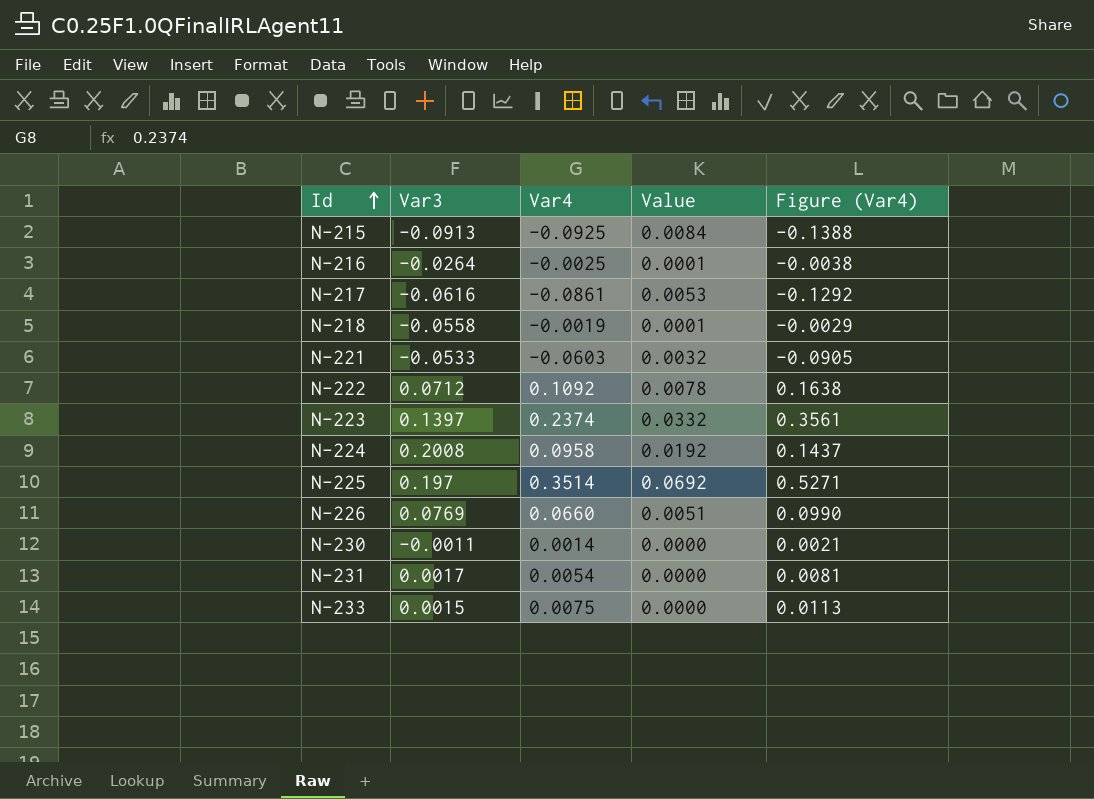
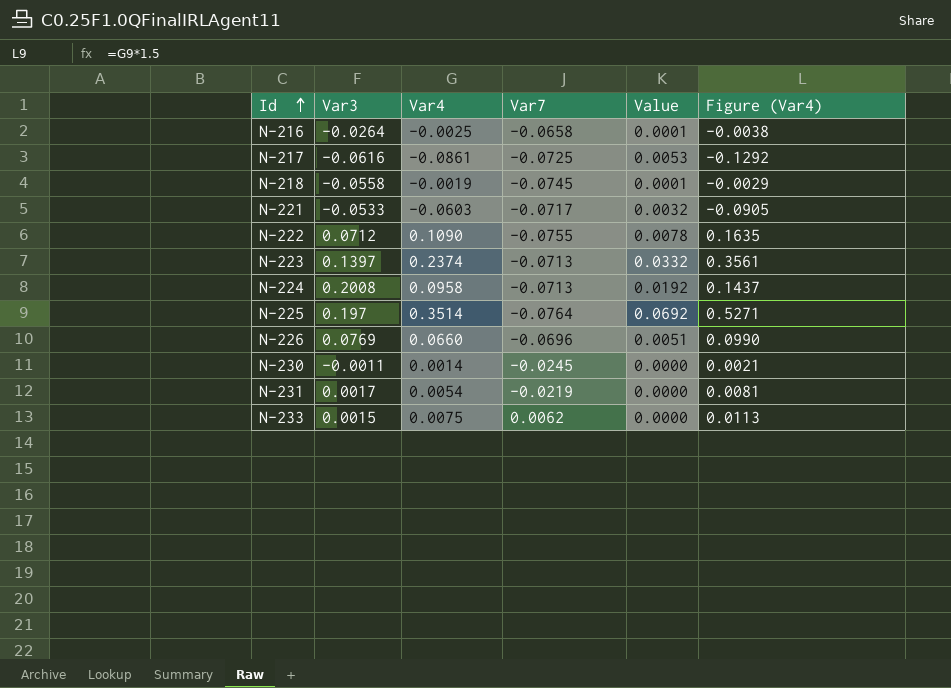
column Var7 | position: none -> 4
row N-215: -0.0913 | -0.0925 | 0.0084 | -0.1388 -> none
N-222 | Var4: 0.1092 -> 0.1090
N-222 | Figure (Var4): 0.1638 -> 0.1635

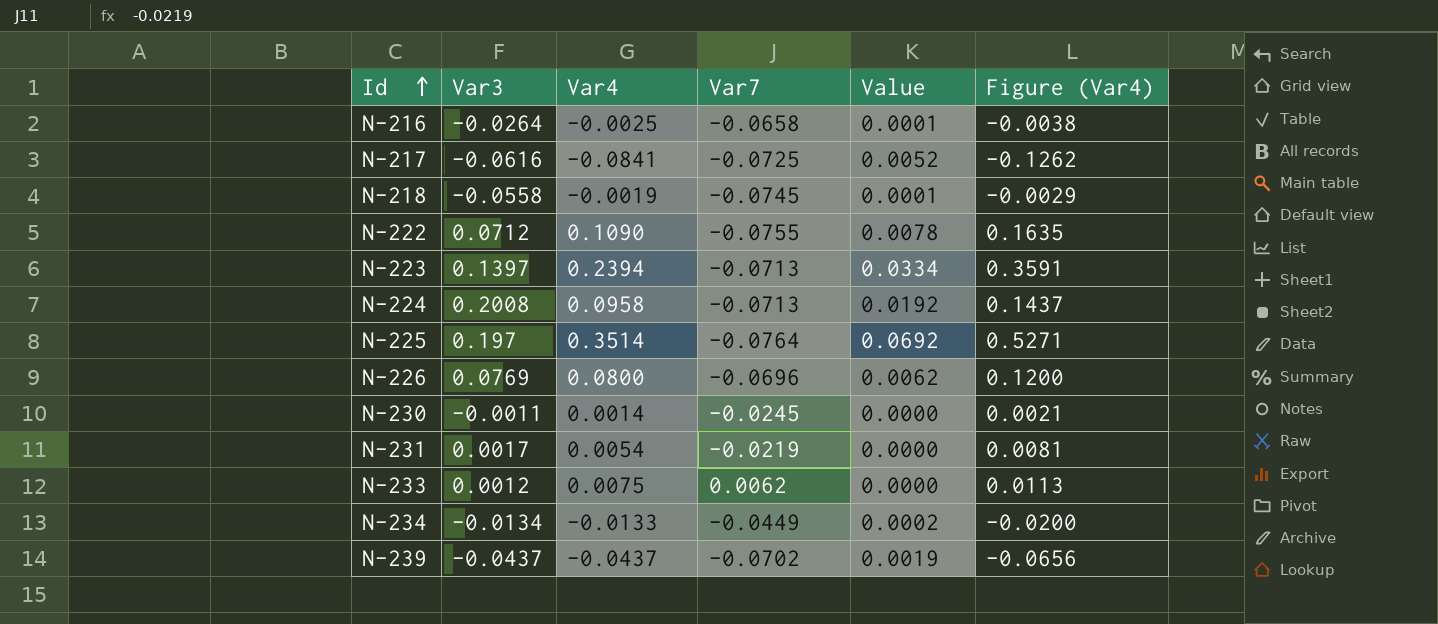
row N-221: -0.0533 | -0.0603 | -0.0717 | 0.0032 | -0.0905 -> none
N-217 | Var4: -0.0861 -> -0.0841
N-217 | Value: 0.0053 -> 0.0052
N-217 | Figure (Var4): -0.1292 -> -0.1262
N-223 | Var4: 0.2374 -> 0.2394
N-223 | Value: 0.0332 -> 0.0334
N-223 | Figure (Var4): 0.3561 -> 0.3591
N-226 | Var4: 0.0660 -> 0.0800
N-226 | Value: 0.0051 -> 0.0062
N-226 | Figure (Var4): 0.0990 -> 0.1200
N-233 | Var3: 0.0015 -> 0.0012
row N-234: none -> -0.0134 | -0.0133 | -0.0449 | 0.0002 | -0.0200
row N-239: none -> -0.0437 | -0.0437 | -0.0702 | 0.0019 | -0.0656

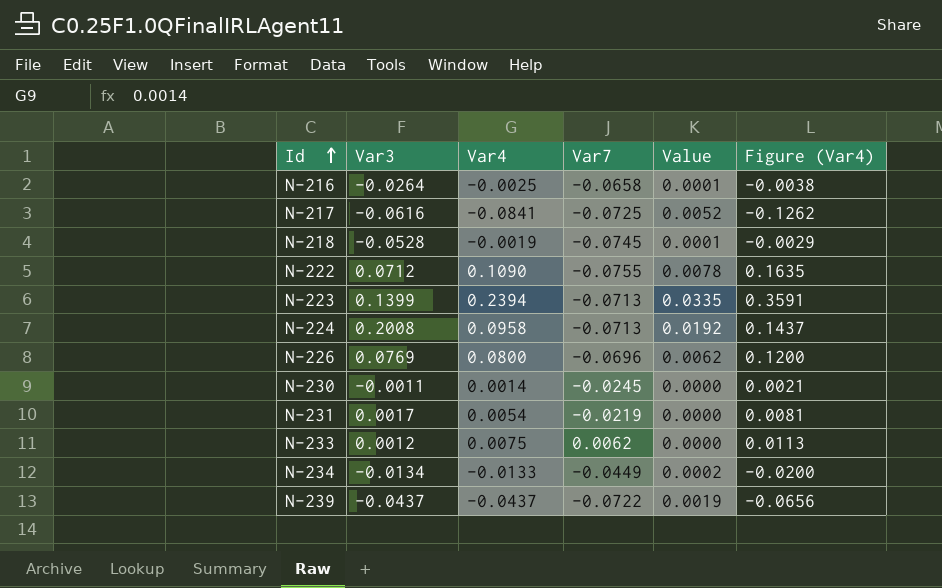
row N-225: 0.197 | 0.3514 | -0.0764 | 0.0692 | 0.5271 -> none
N-218 | Var3: -0.0558 -> -0.0528
N-223 | Var3: 0.1397 -> 0.1399
N-223 | Value: 0.0334 -> 0.0335
N-239 | Var7: -0.0702 -> -0.0722

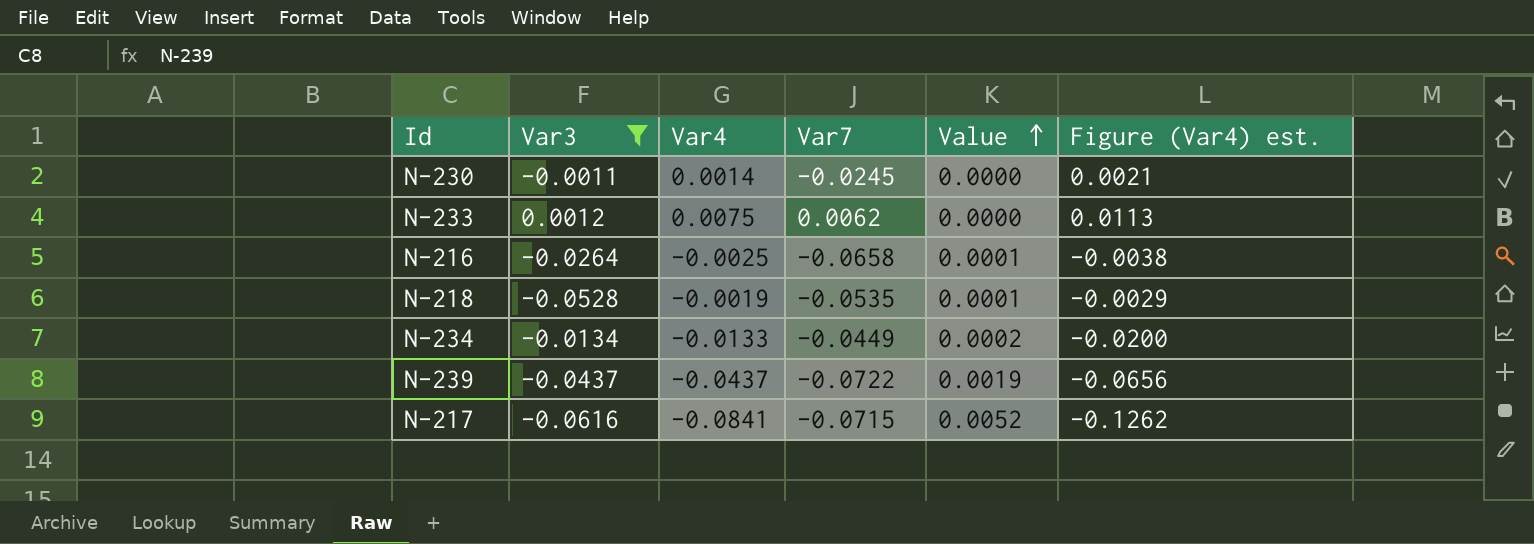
filter: none -> Var3 <= 0.0012
row order: Id ascending -> Value ascending
column name: Figure (Var4) -> Figure (Var4) est.
N-218 | Var7: -0.0745 -> -0.0535
N-217 | Var7: -0.0725 -> -0.0715

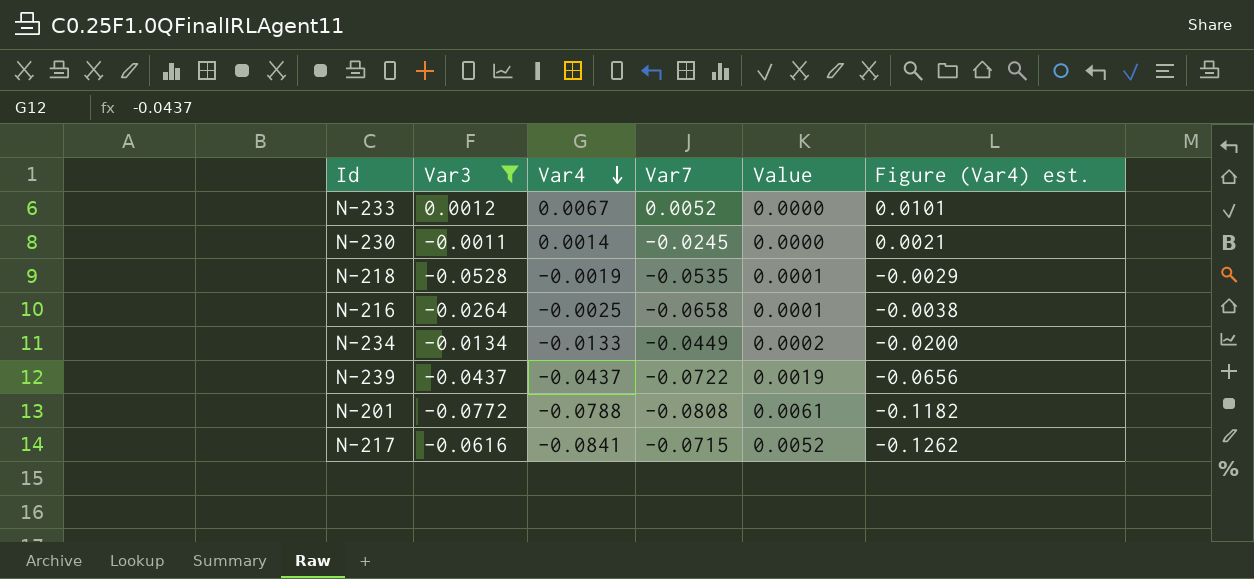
row order: Value ascending -> Var4 descending
N-233 | Var4: 0.0075 -> 0.0067
N-233 | Var7: 0.0062 -> 0.0052
N-233 | Figure (Var4) est.: 0.0113 -> 0.0101
row N-201: none -> -0.0772 | -0.0788 | -0.0808 | 0.0061 | -0.1182

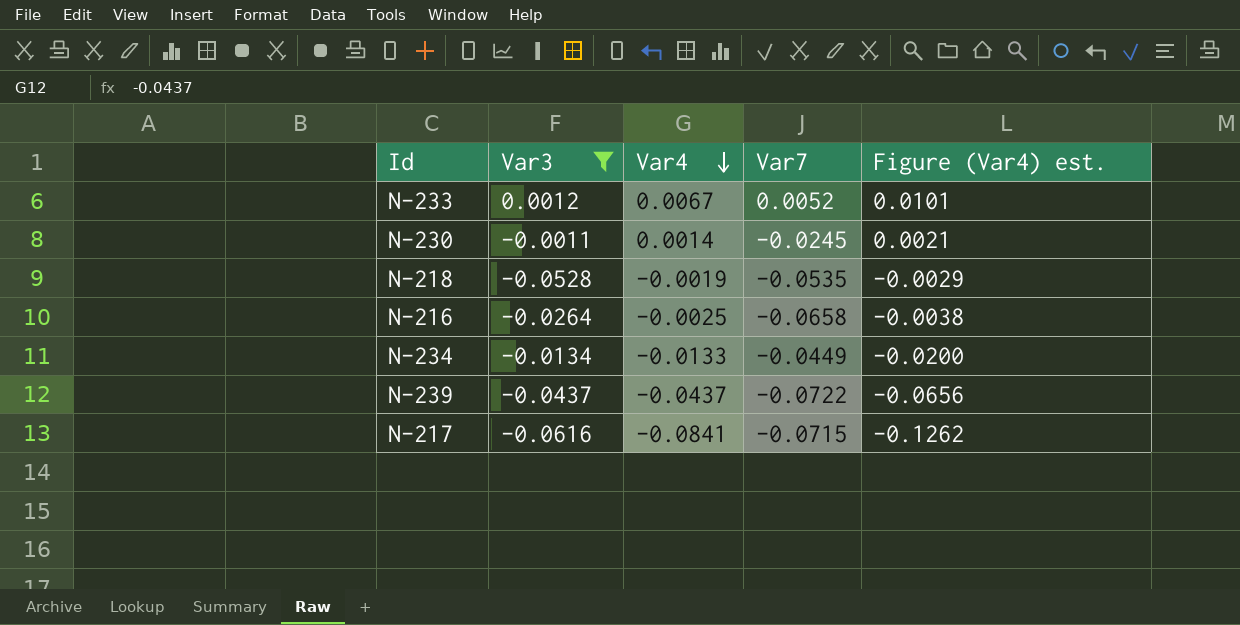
column Value | formula: [Var3] * [Var4] -> none
row N-201: -0.0772 | -0.0788 | -0.0808 | 0.0061 | -0.1182 -> none

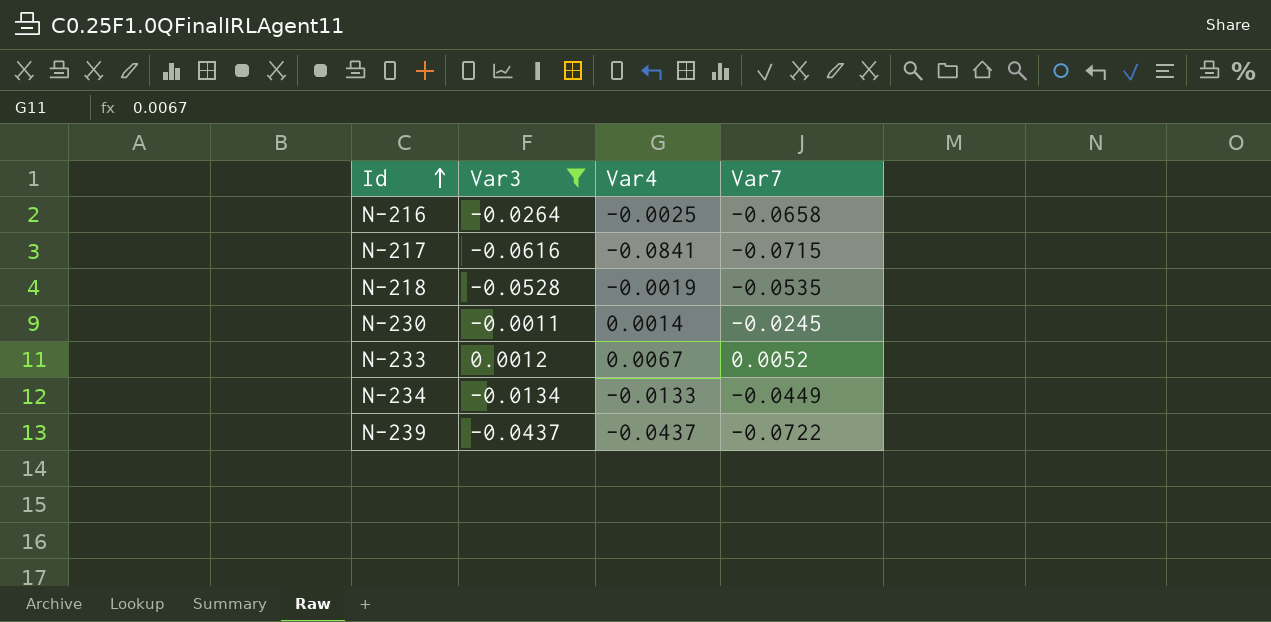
row order: Var4 descending -> Id ascending
column Figure (Var4) est. | formula: [Var4] * 1.5 -> none

